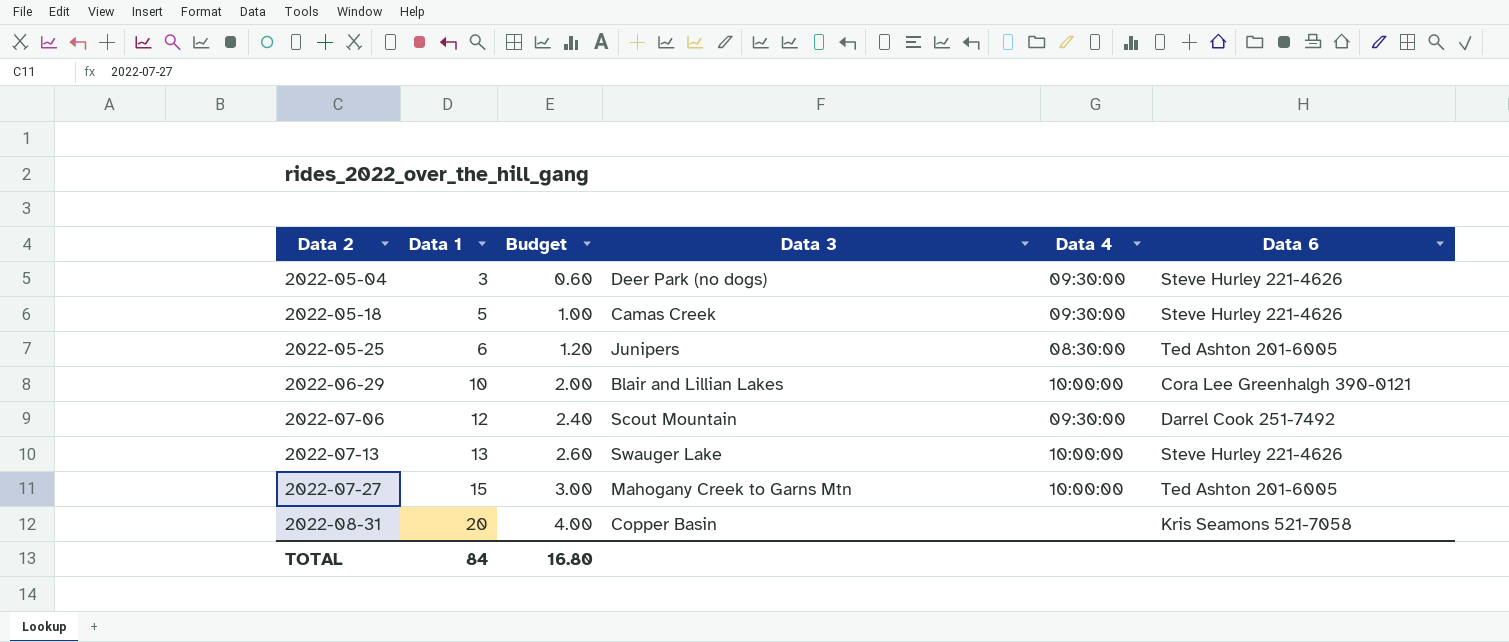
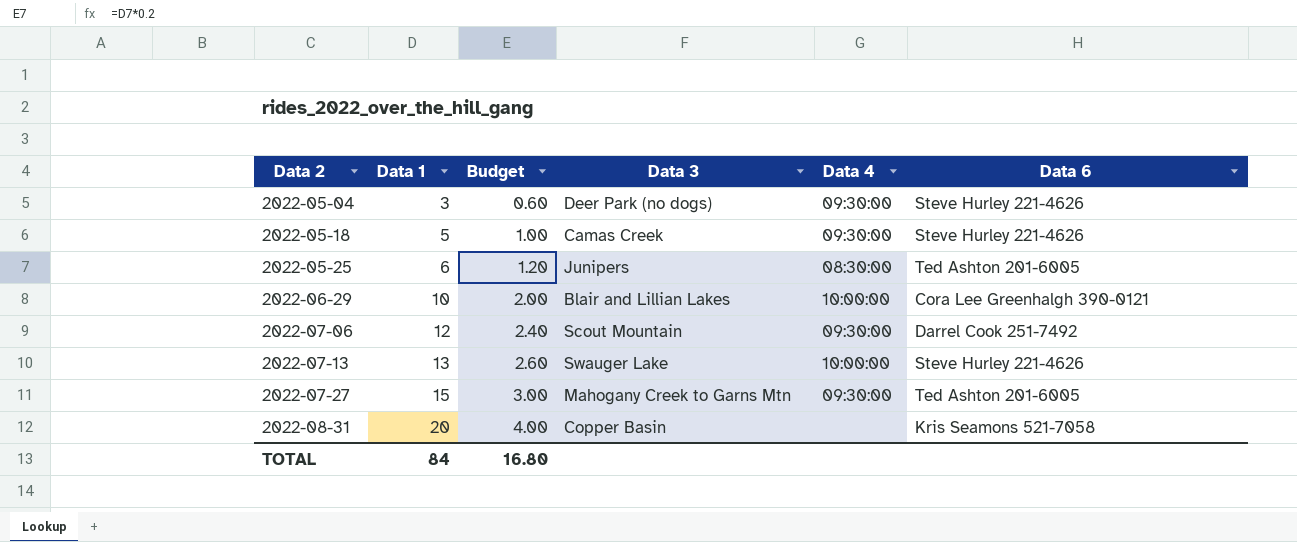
2022-07-27 | Data 4: 10:00:00 -> 09:30:00

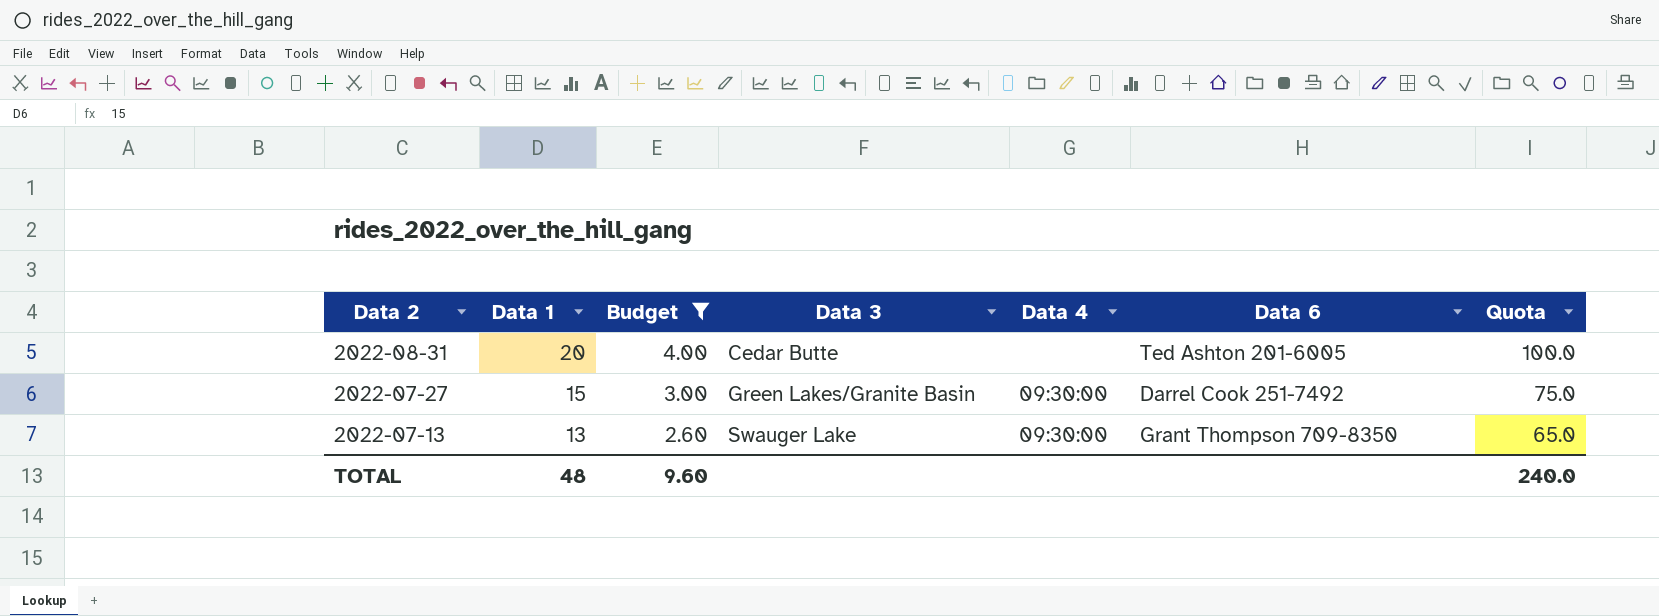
filter: none -> Budget >= 2.60
row order: Data 2 ascending -> Data 2 descending
column Quota | formula: none -> [Data 1] * 5
2022-08-31 | Data 3: Copper Basin -> Cedar Butte
2022-08-31 | Data 6: Kris Seamons 521-7058 -> Ted Ashton 201-6005
2022-07-27 | Data 3: Mahogany Creek to Garns Mtn -> Green Lakes/Granite Basin
2022-07-27 | Data 6: Ted Ashton 201-6005 -> Darrel Cook 251-7492
2022-07-13 | Data 4: 10:00:00 -> 09:30:00
2022-07-13 | Data 6: Steve Hurley 221-4626 -> Grant Thompson 709-8350
TOTAL | Data 1: 84 -> 48
TOTAL | Budget: 16.80 -> 9.60

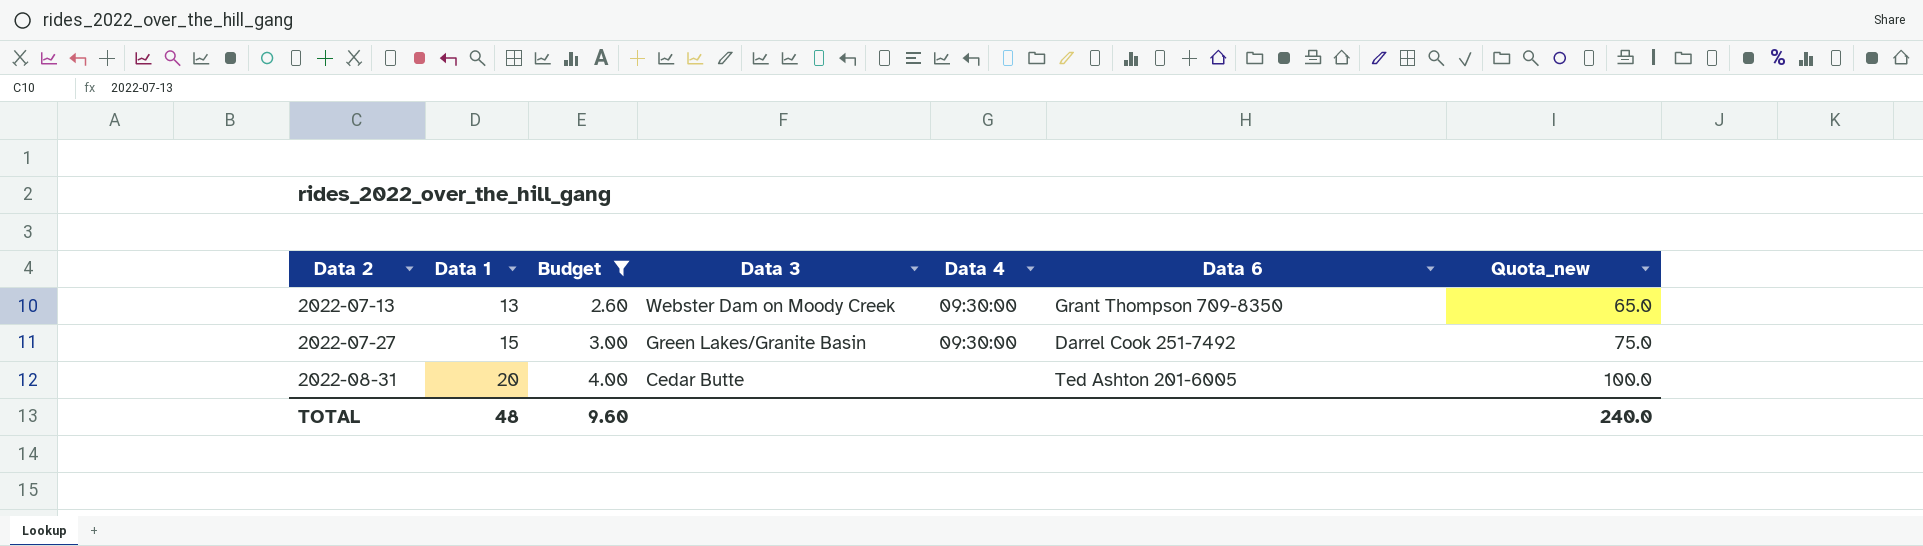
row order: Data 2 descending -> Data 2 ascending
column name: Quota -> Quota_new
2022-07-13 | Data 3: Swauger Lake -> Webster Dam on Moody Creek

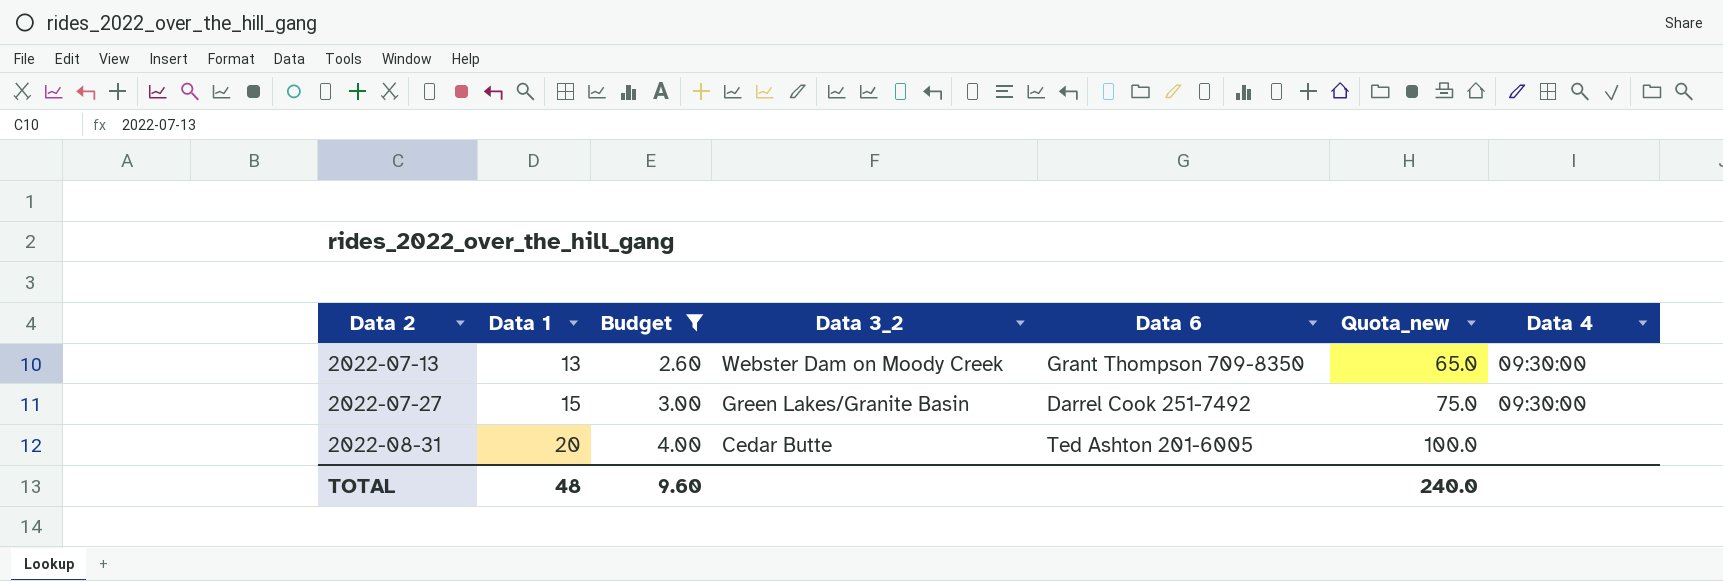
column name: Data 3 -> Data 3_2
column Data 4 | position: 5 -> 7

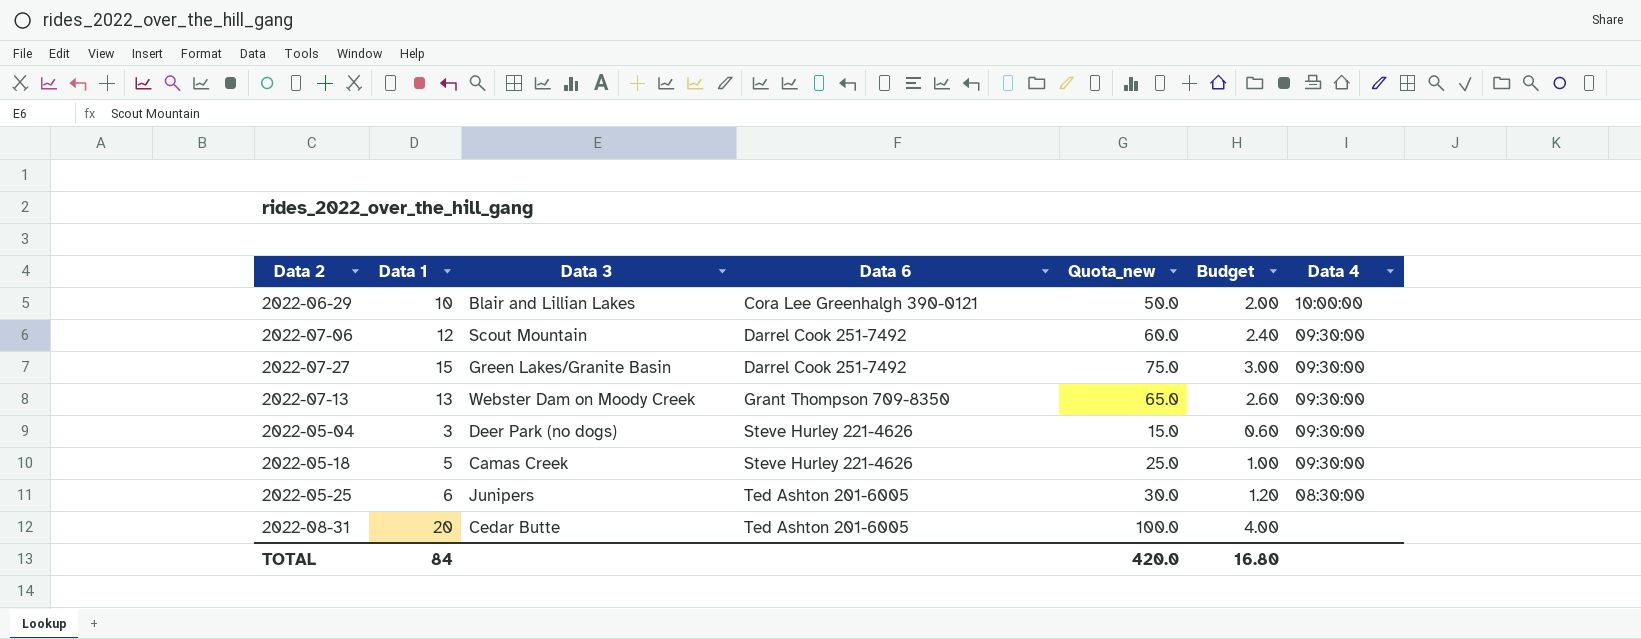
filter: Budget >= 2.60 -> none
row order: Data 2 ascending -> Data 6 ascending
column name: Data 3_2 -> Data 3
column Budget | position: 3 -> 6
TOTAL | Data 1: 48 -> 84
TOTAL | Quota_new: 240.0 -> 420.0
TOTAL | Budget: 9.60 -> 16.80

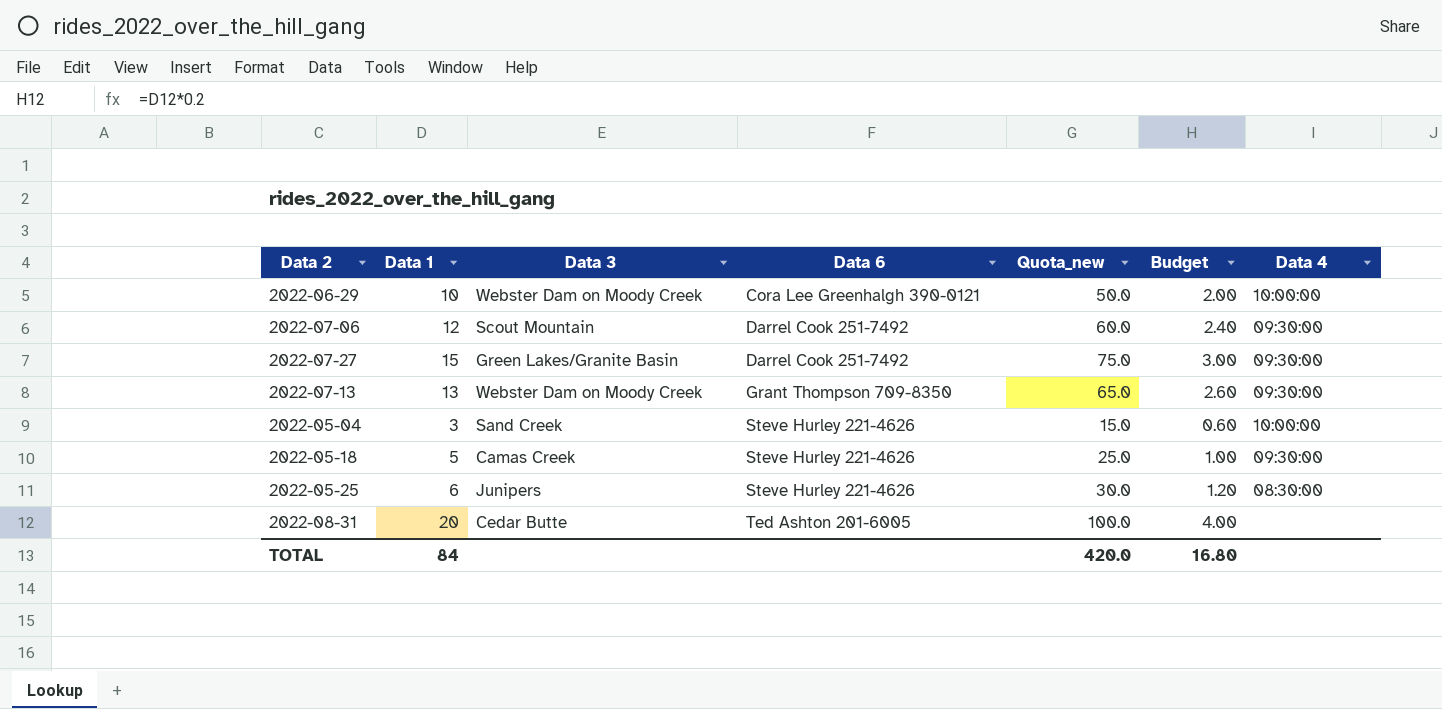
2022-06-29 | Data 3: Blair and Lillian Lakes -> Webster Dam on Moody Creek
2022-05-04 | Data 3: Deer Park (no dogs) -> Sand Creek
2022-05-04 | Data 4: 09:30:00 -> 10:00:00
2022-05-25 | Data 6: Ted Ashton 201-6005 -> Steve Hurley 221-4626

